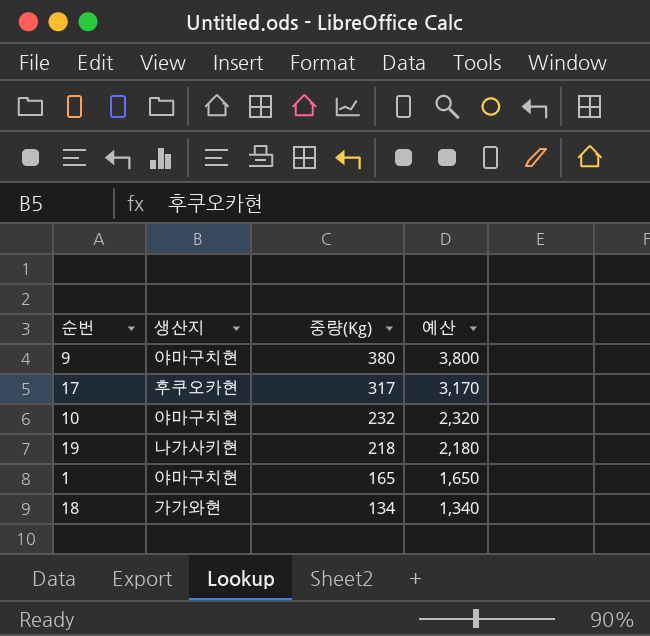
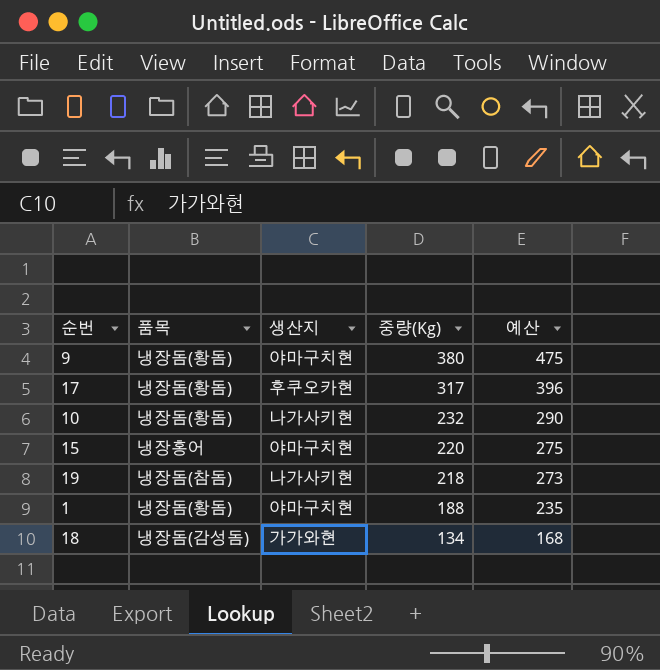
column 품목 | position: none -> 2
column 예산 | formula: [중량(Kg)] * 10 -> [중량(Kg)] * 1.25
10 | 생산지: 야마구치현 -> 나가사키현
row 15: none -> 냉장홍어 | 야마구치현 | 220 | 275
1 | 중량(Kg): 165 -> 188

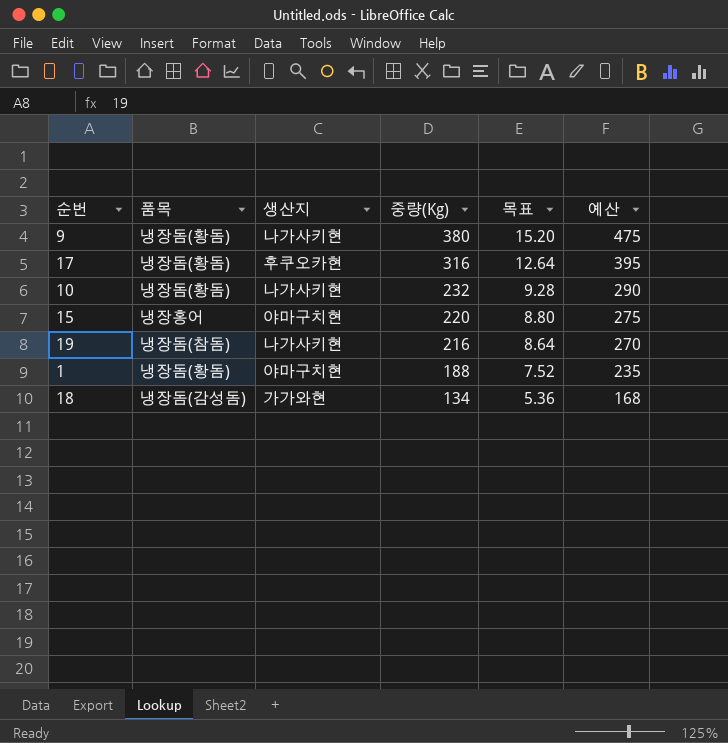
column 목표 | formula: none -> [중량(Kg)] * 0.04
9 | 생산지: 야마구치현 -> 나가사키현
17 | 중량(Kg): 317 -> 316
17 | 예산: 396 -> 395
19 | 중량(Kg): 218 -> 216
19 | 예산: 273 -> 270

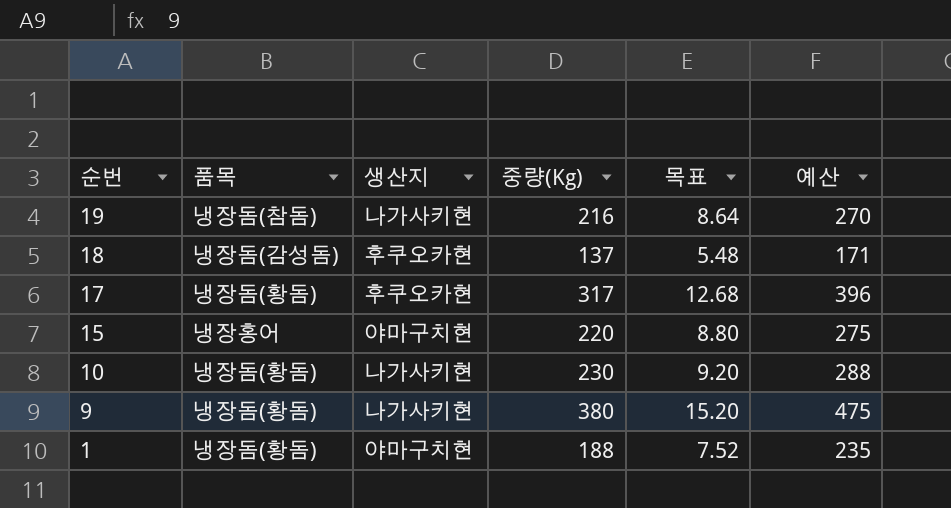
row order: 중량(Kg) descending -> 순번 descending
18 | 생산지: 가가와현 -> 후쿠오카현
18 | 중량(Kg): 134 -> 137
18 | 목표: 5.36 -> 5.48
18 | 예산: 168 -> 171
17 | 중량(Kg): 316 -> 317
17 | 목표: 12.64 -> 12.68
17 | 예산: 395 -> 396
10 | 중량(Kg): 232 -> 230
10 | 목표: 9.28 -> 9.20
10 | 예산: 290 -> 288

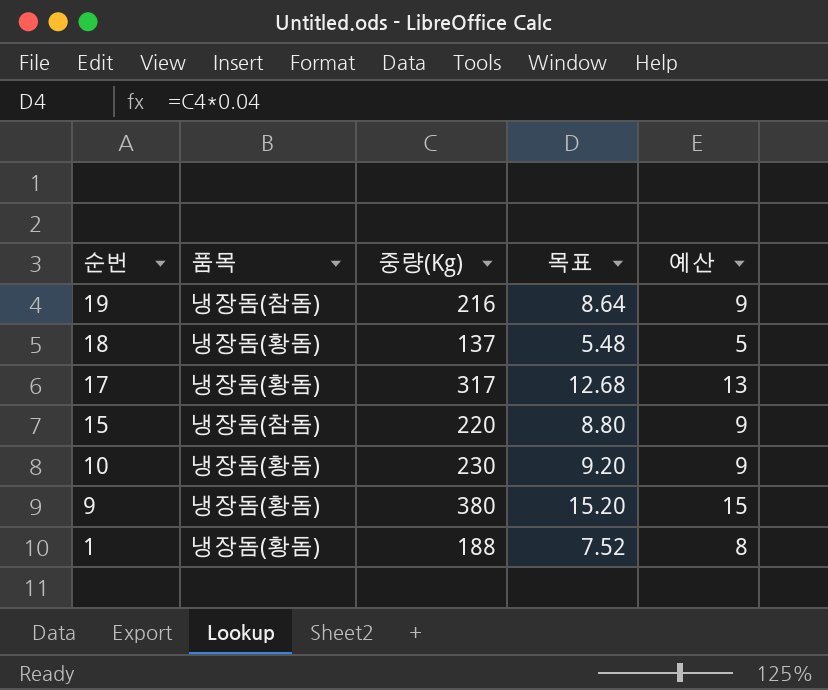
column 생산지 | position: 3 -> none
column 예산 | formula: [중량(Kg)] * 1.25 -> [중량(Kg)] * 0.04
18 | 품목: 냉장돔(감성돔) -> 냉장돔(황돔)
15 | 품목: 냉장홍어 -> 냉장돔(참돔)

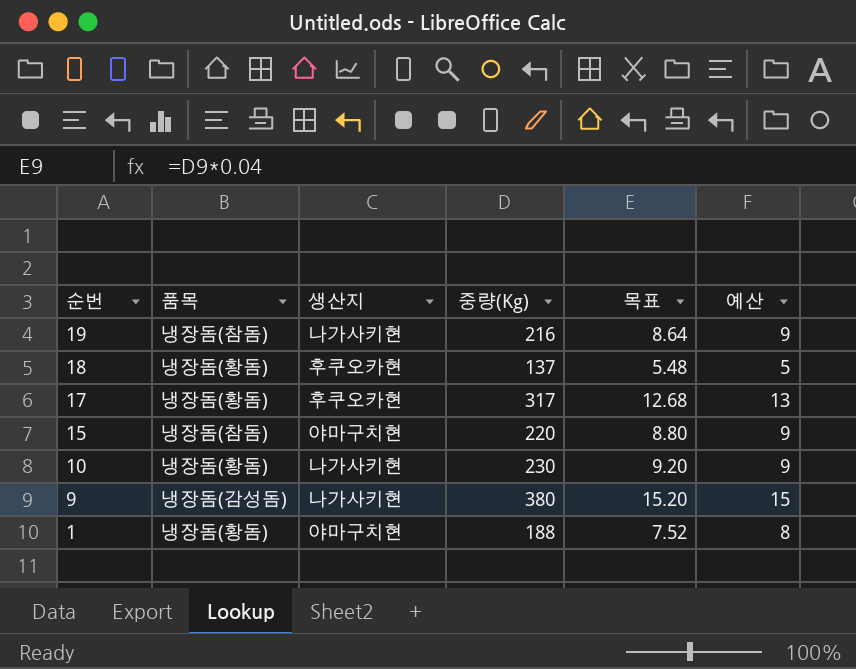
column 생산지 | position: none -> 3
9 | 품목: 냉장돔(황돔) -> 냉장돔(감성돔)

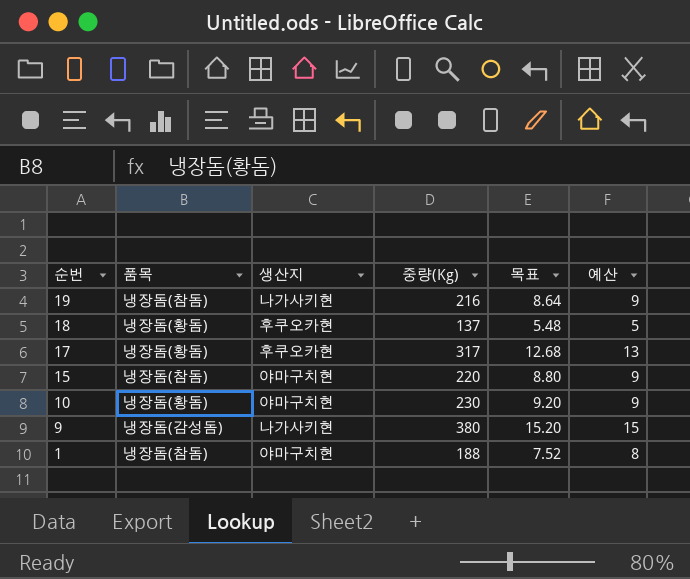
10 | 생산지: 나가사키현 -> 야마구치현
1 | 품목: 냉장돔(황돔) -> 냉장돔(참돔)

